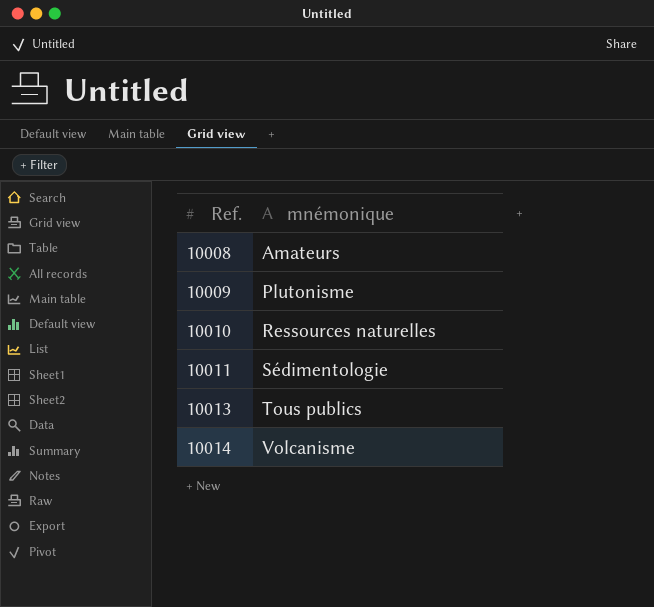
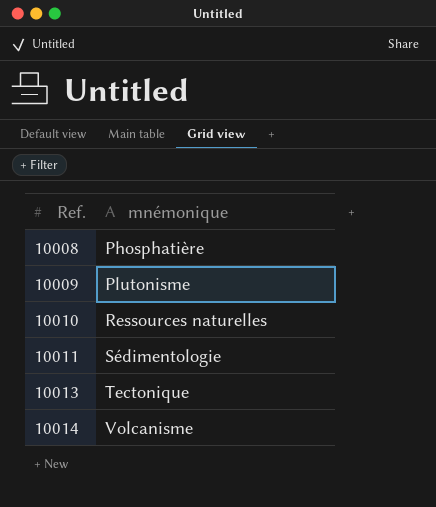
10008 | mnémonique: Amateurs -> Phosphatière
10013 | mnémonique: Tous publics -> Tectonique

